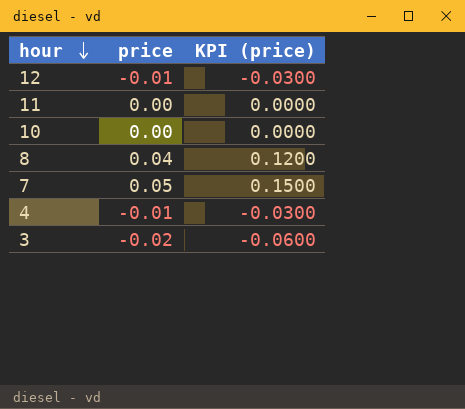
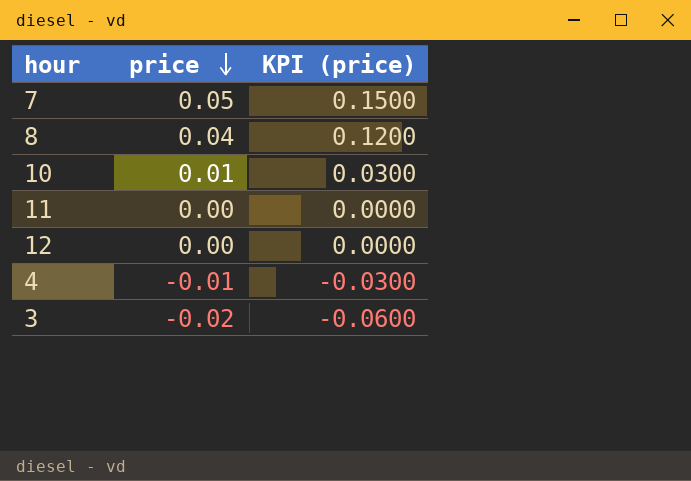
row order: hour descending -> price descending
10 | price: 0.00 -> 0.01
10 | KPI (price): 0.0000 -> 0.0300
12 | price: -0.01 -> 0.00
12 | KPI (price): -0.0300 -> 0.0000

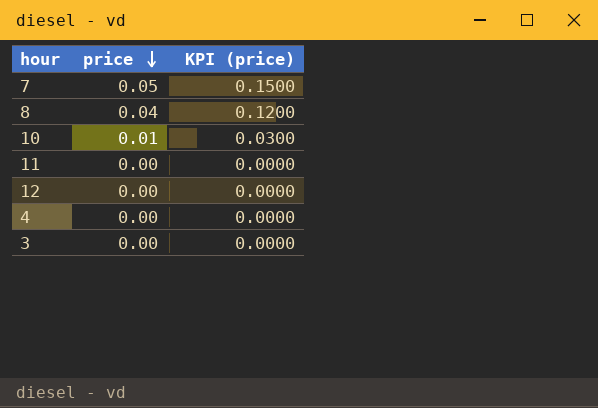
4 | price: -0.01 -> 0.00
4 | KPI (price): -0.0300 -> 0.0000
3 | price: -0.02 -> 0.00
3 | KPI (price): -0.0600 -> 0.0000

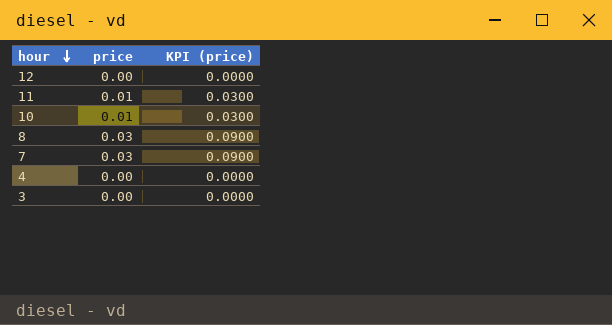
row order: price descending -> hour descending
11 | price: 0.00 -> 0.01
11 | KPI (price): 0.0000 -> 0.0300
8 | price: 0.04 -> 0.03
8 | KPI (price): 0.1200 -> 0.0900
7 | price: 0.05 -> 0.03
7 | KPI (price): 0.1500 -> 0.0900

